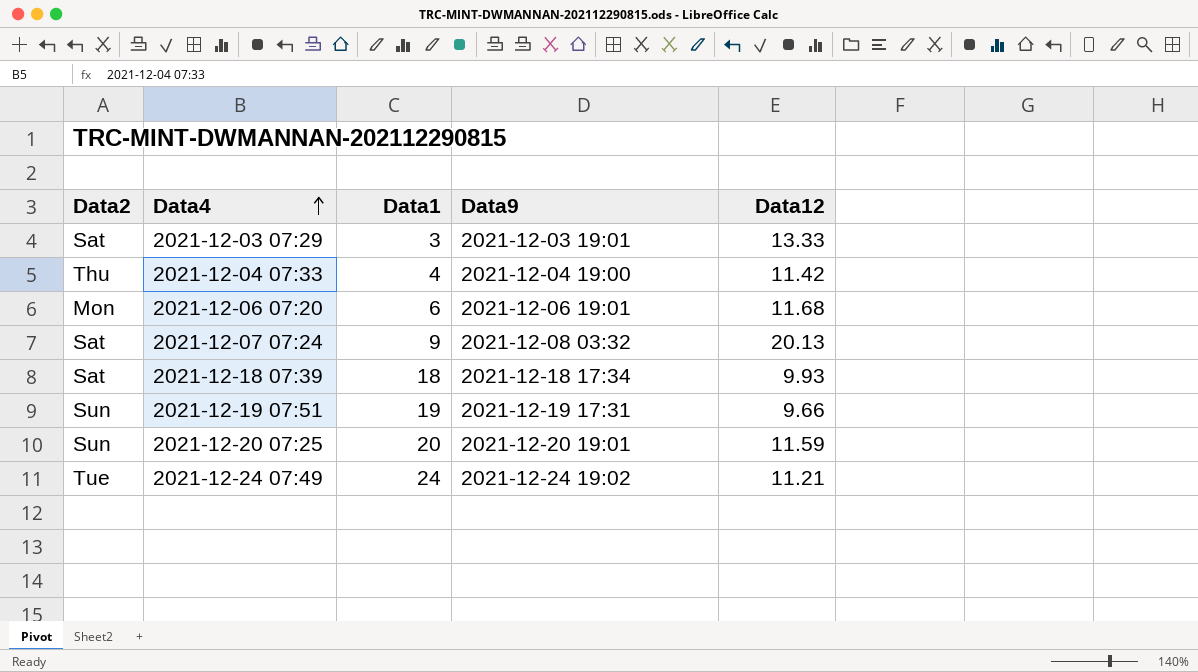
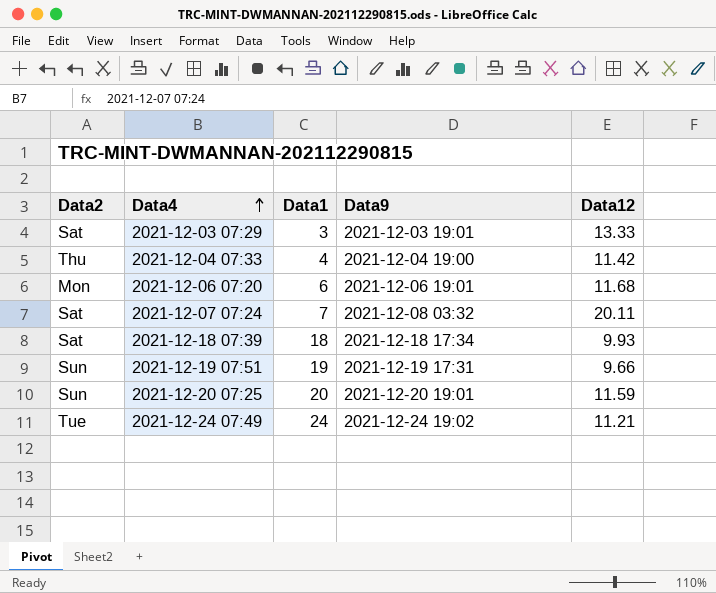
2021-12-07 07:24 | Data1: 9 -> 7
2021-12-07 07:24 | Data12: 20.13 -> 20.11

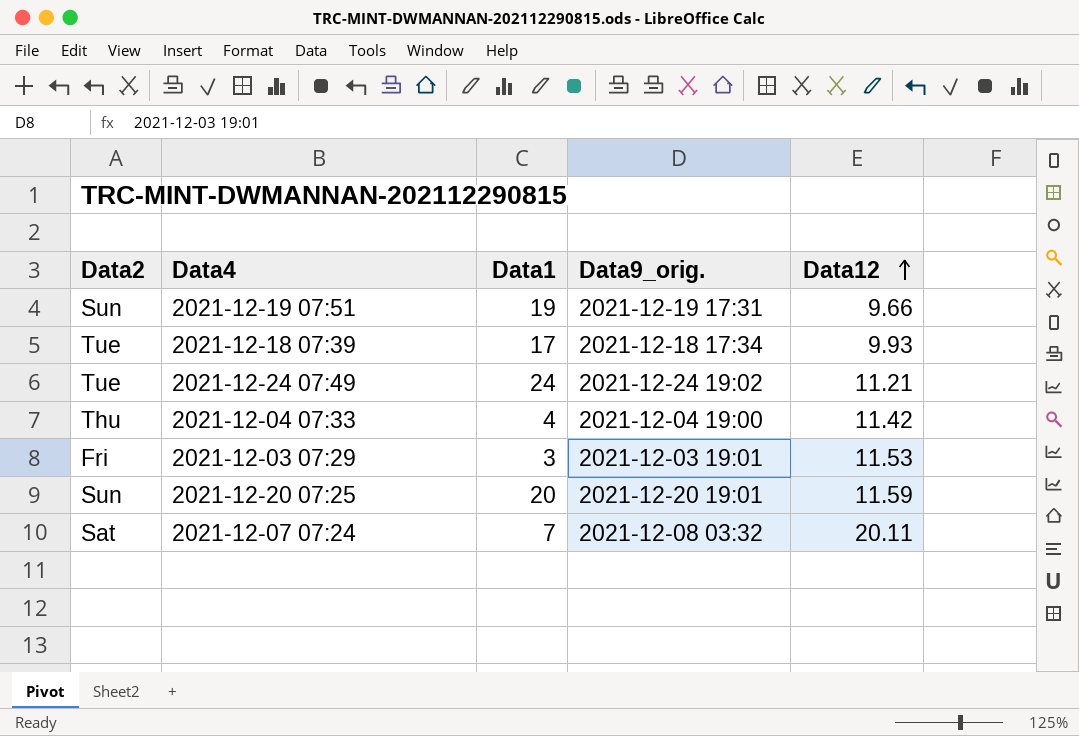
row order: Data4 ascending -> Data12 ascending
column name: Data9 -> Data9_orig.
row 2021-12-06 07:20: Mon | 6 | 2021-12-06 19:01 | 11.68 -> none
2021-12-18 07:39 | Data2: Sat -> Tue
2021-12-18 07:39 | Data1: 18 -> 17
2021-12-03 07:29 | Data2: Sat -> Fri
2021-12-03 07:29 | Data12: 13.33 -> 11.53

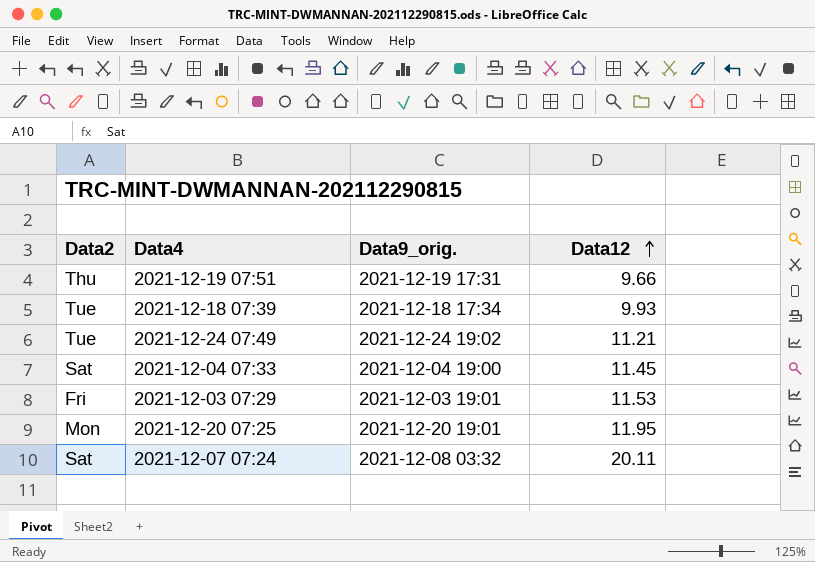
column Data1 | position: 3 -> none
2021-12-19 07:51 | Data2: Sun -> Thu
2021-12-04 07:33 | Data2: Thu -> Sat
2021-12-04 07:33 | Data12: 11.42 -> 11.45
2021-12-20 07:25 | Data2: Sun -> Mon
2021-12-20 07:25 | Data12: 11.59 -> 11.95

